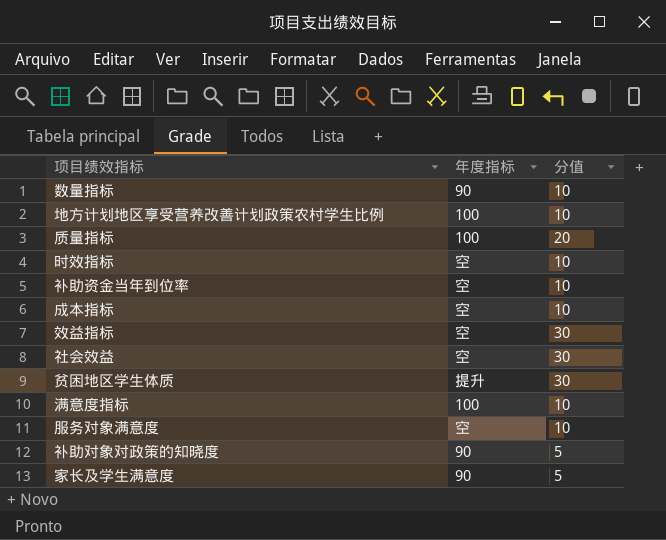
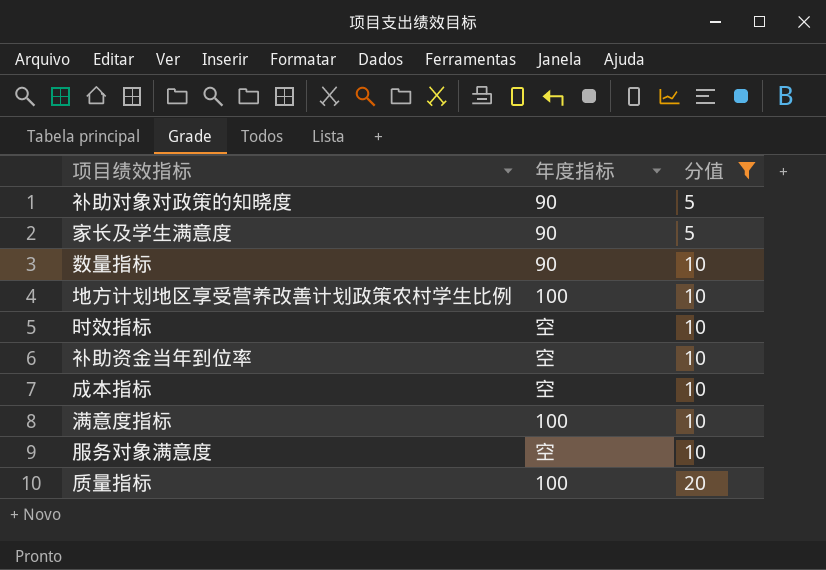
filter: none -> 分值 != 30
row order: none -> 分值 ascending

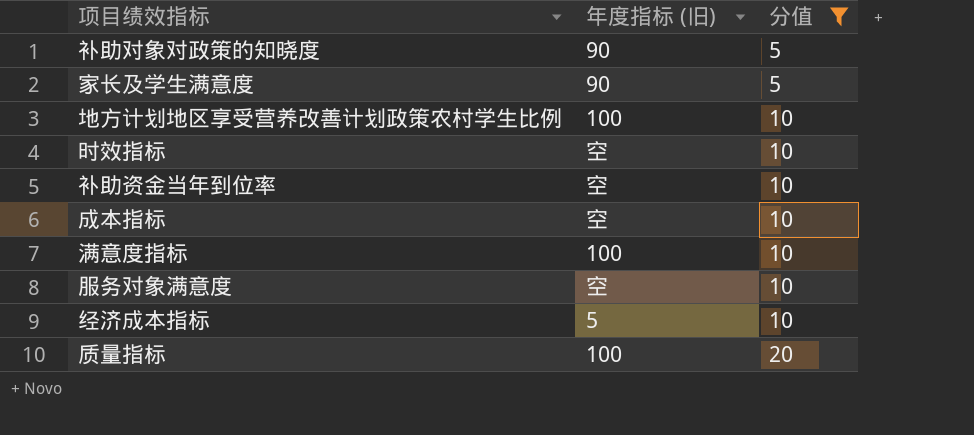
column name: 年度指标 -> 年度指标 (旧)
row 数量指标: 90 | 10 -> none
row 经济成本指标: none -> 5 | 10

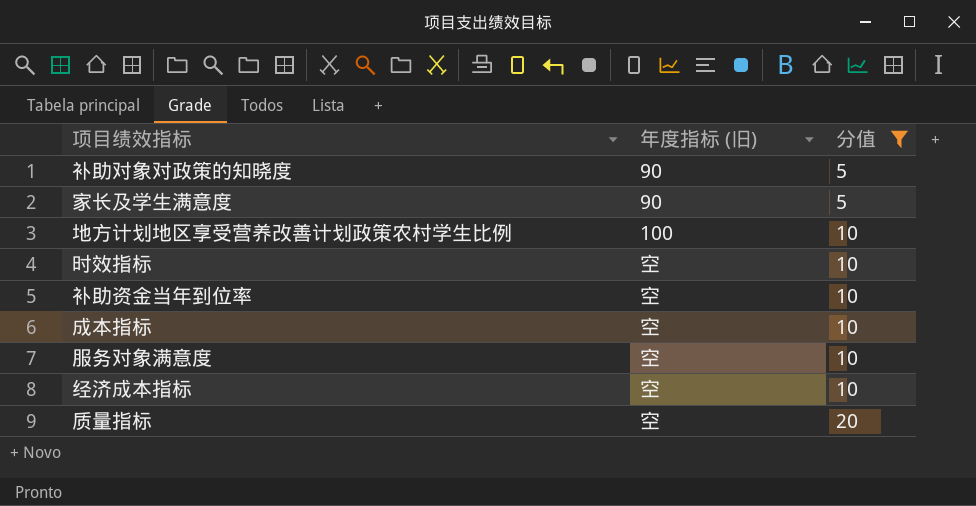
row 满意度指标: 100 | 10 -> none
经济成本指标 | 年度指标 (旧): 5 -> 空
质量指标 | 年度指标 (旧): 100 -> 空

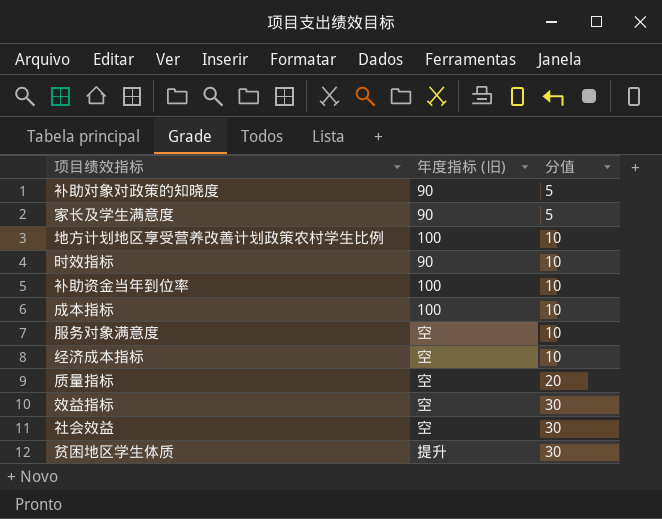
filter: 分值 != 30 -> none
时效指标 | 年度指标 (旧): 空 -> 90
补助资金当年到位率 | 年度指标 (旧): 空 -> 100
成本指标 | 年度指标 (旧): 空 -> 100

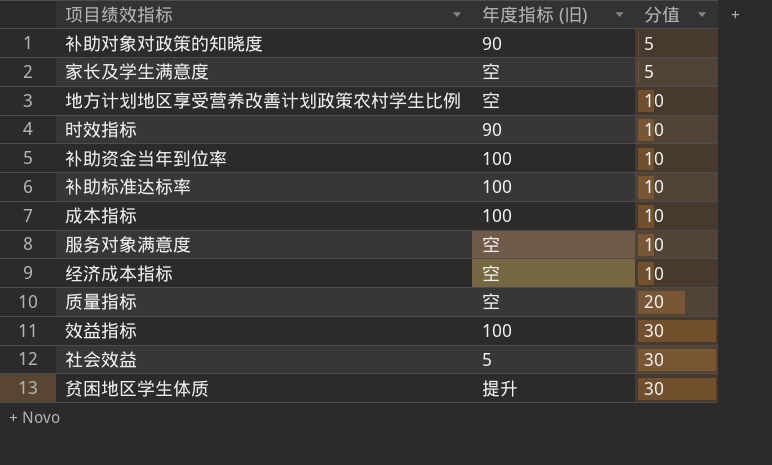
家长及学生满意度 | 年度指标 (旧): 90 -> 空
地方计划地区享受营养改善计划政策农村学生比例 | 年度指标 (旧): 100 -> 空
row 补助标准达标率: none -> 100 | 10
效益指标 | 年度指标 (旧): 空 -> 100
社会效益 | 年度指标 (旧): 空 -> 5

